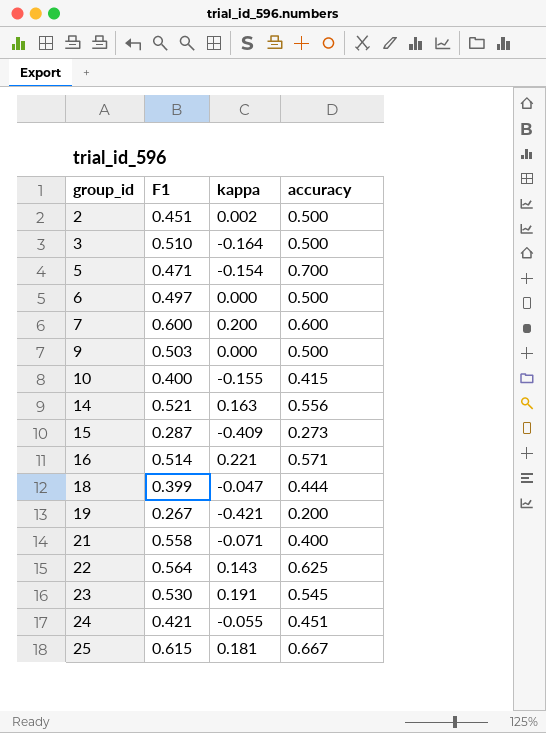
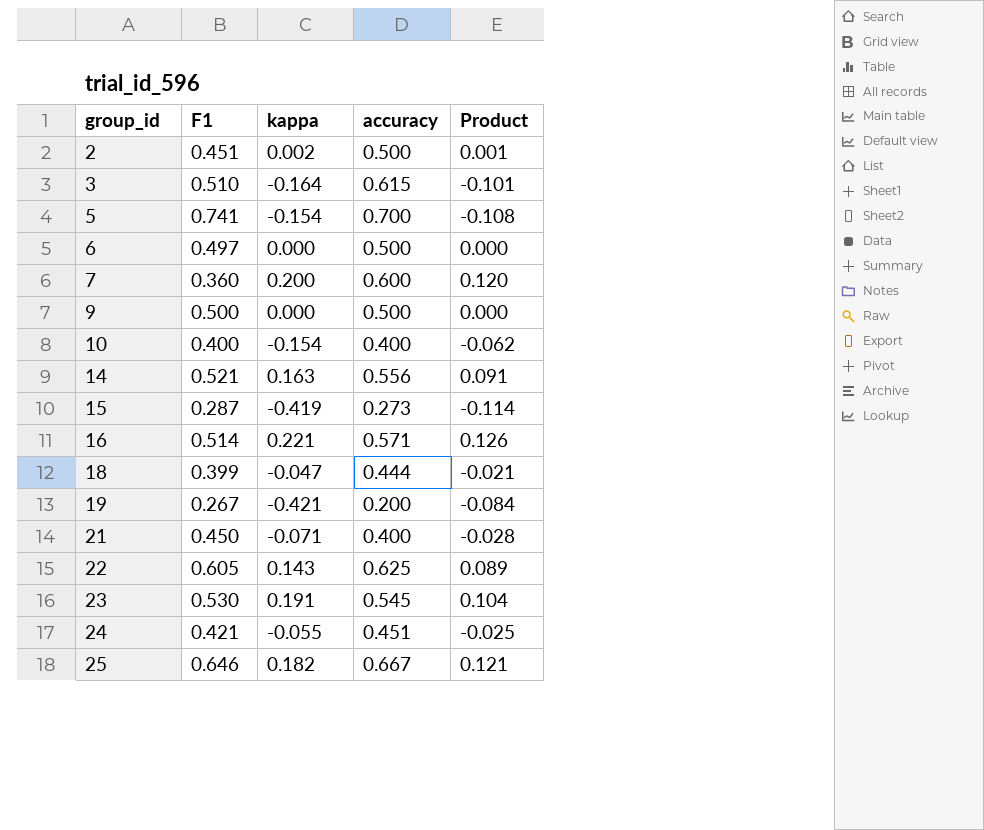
column Product | formula: none -> [kappa] * [accuracy]
3 | accuracy: 0.500 -> 0.615
5 | F1: 0.471 -> 0.741
7 | F1: 0.600 -> 0.360
9 | F1: 0.503 -> 0.500
10 | kappa: -0.155 -> -0.154
10 | accuracy: 0.415 -> 0.400
15 | kappa: -0.409 -> -0.419
21 | F1: 0.558 -> 0.450
22 | F1: 0.564 -> 0.605
25 | F1: 0.615 -> 0.646
25 | kappa: 0.181 -> 0.182

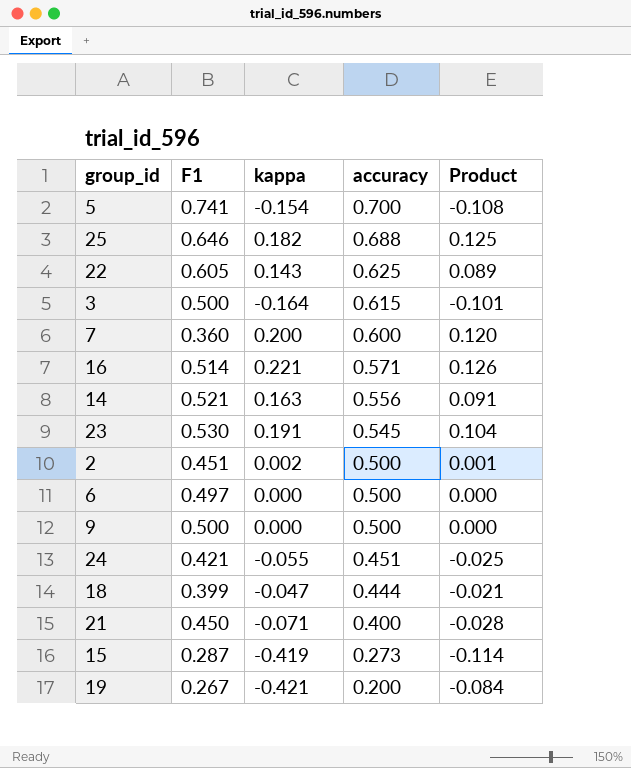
row order: group_id ascending -> accuracy descending
row 10: 0.400 | -0.154 | 0.400 | -0.062 -> none
25 | accuracy: 0.667 -> 0.688
25 | Product: 0.121 -> 0.125
3 | F1: 0.510 -> 0.500

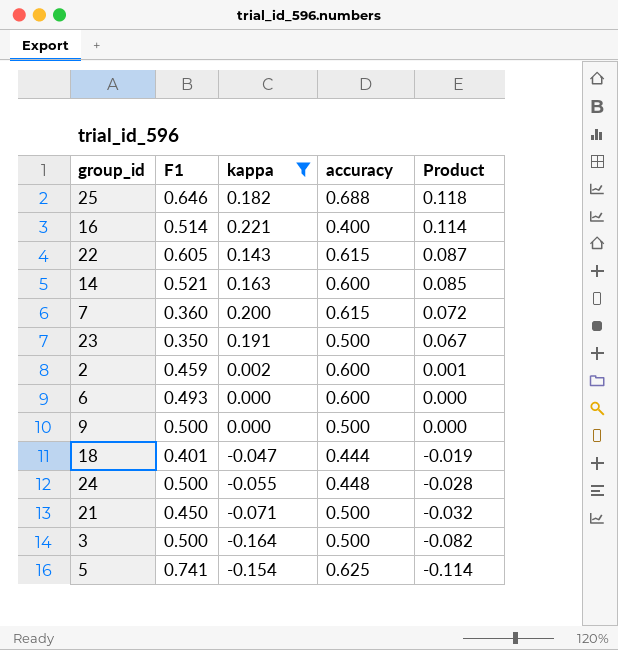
filter: none -> kappa >= -0.164
row order: accuracy descending -> Product descending
column Product | formula: [kappa] * [accuracy] -> [F1] * [kappa]
16 | accuracy: 0.571 -> 0.400
22 | accuracy: 0.625 -> 0.615
14 | accuracy: 0.556 -> 0.600
7 | accuracy: 0.600 -> 0.615
23 | F1: 0.530 -> 0.350
23 | accuracy: 0.545 -> 0.500
2 | F1: 0.451 -> 0.459
2 | accuracy: 0.500 -> 0.600
6 | F1: 0.497 -> 0.493
6 | accuracy: 0.500 -> 0.600
18 | F1: 0.399 -> 0.401
24 | F1: 0.421 -> 0.500
24 | accuracy: 0.451 -> 0.448
21 | accuracy: 0.400 -> 0.500
3 | accuracy: 0.615 -> 0.500
5 | accuracy: 0.700 -> 0.625

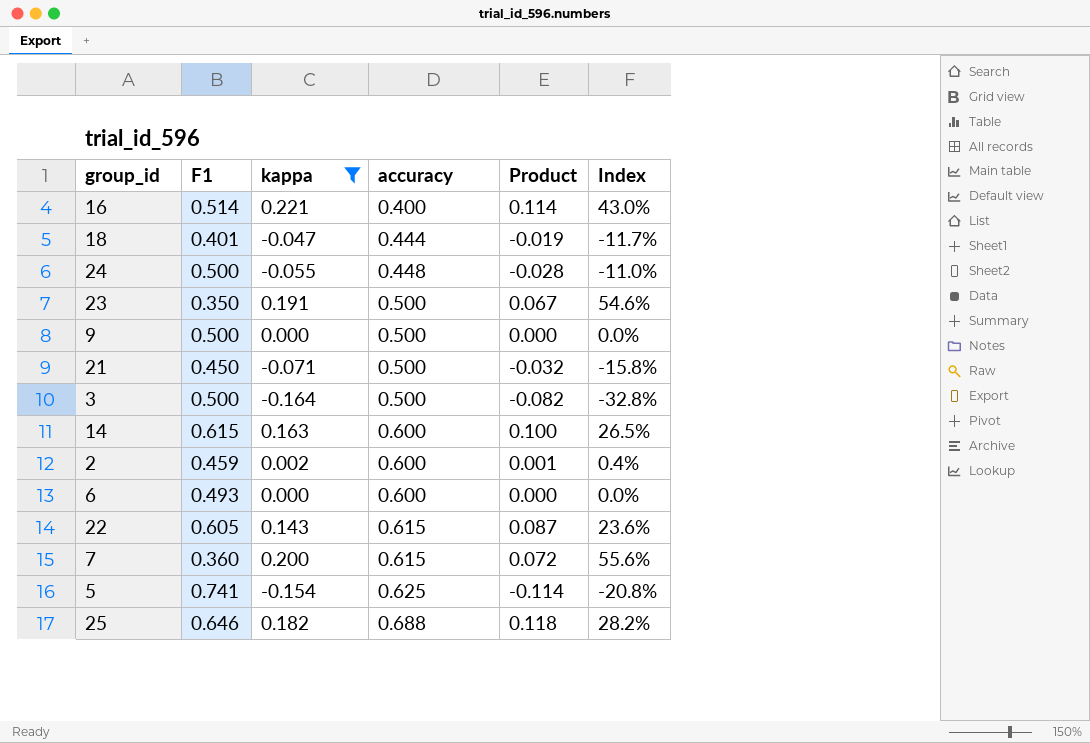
row order: Product descending -> accuracy ascending
column Index | formula: none -> [kappa] / [F1]
14 | F1: 0.521 -> 0.615
14 | Product: 0.085 -> 0.100

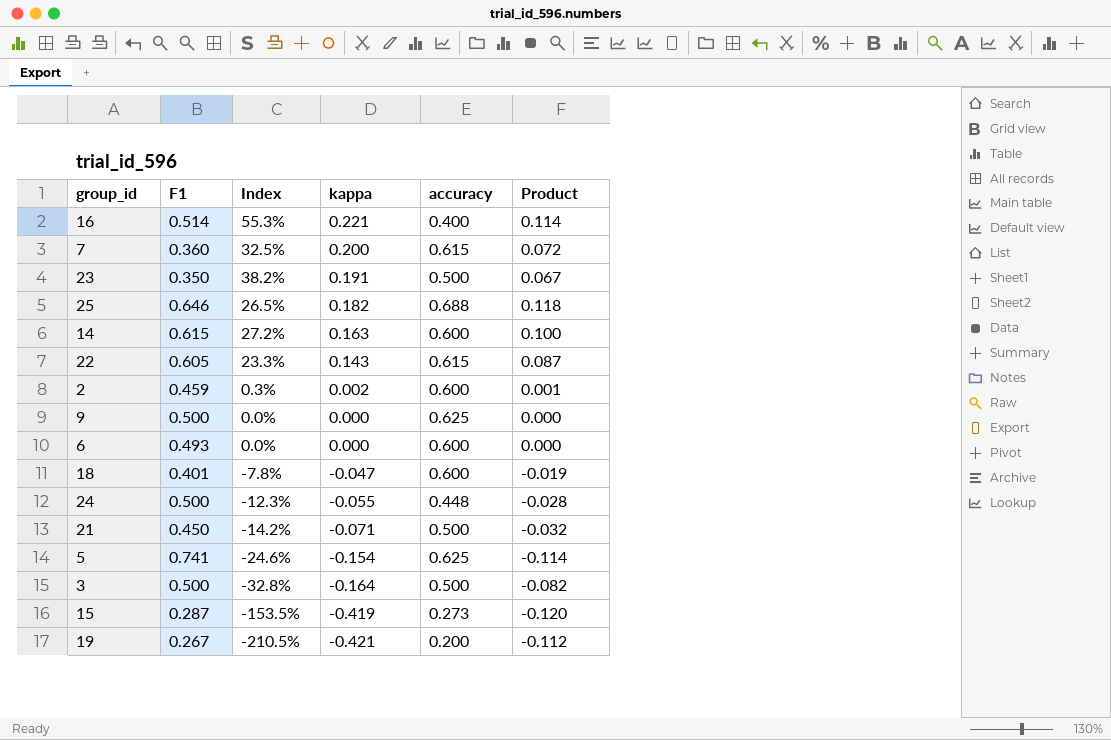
filter: kappa >= -0.164 -> none
row order: accuracy ascending -> kappa descending
column Index | formula: [kappa] / [F1] -> [kappa] / [accuracy]
column Index | position: 6 -> 3
9 | accuracy: 0.500 -> 0.625
18 | accuracy: 0.444 -> 0.600

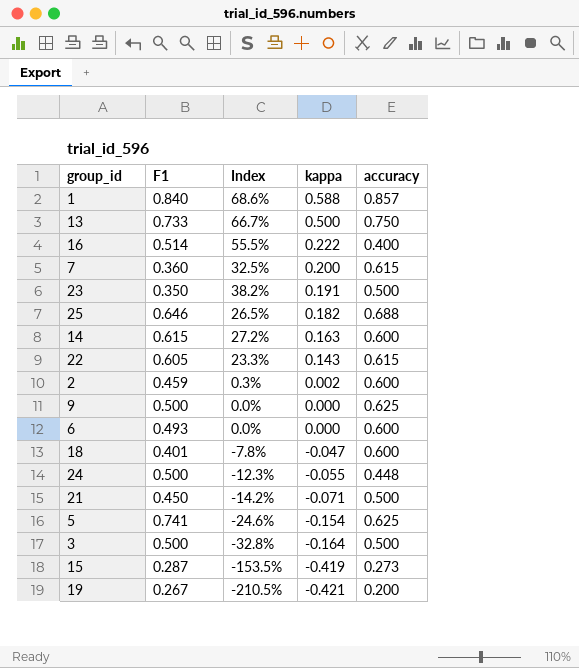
column Product | formula: [F1] * [kappa] -> none
row 1: none -> 0.840 | 68.6% | 0.588 | 0.857
row 13: none -> 0.733 | 66.7% | 0.500 | 0.750
16 | Index: 55.3% -> 55.5%
16 | kappa: 0.221 -> 0.222

